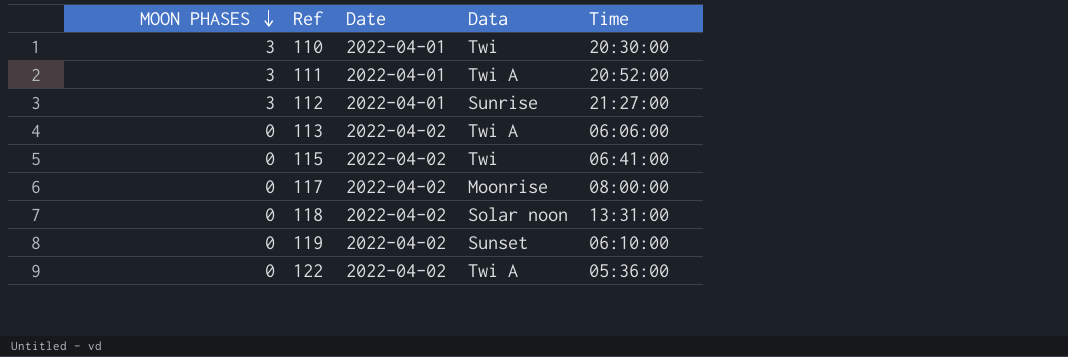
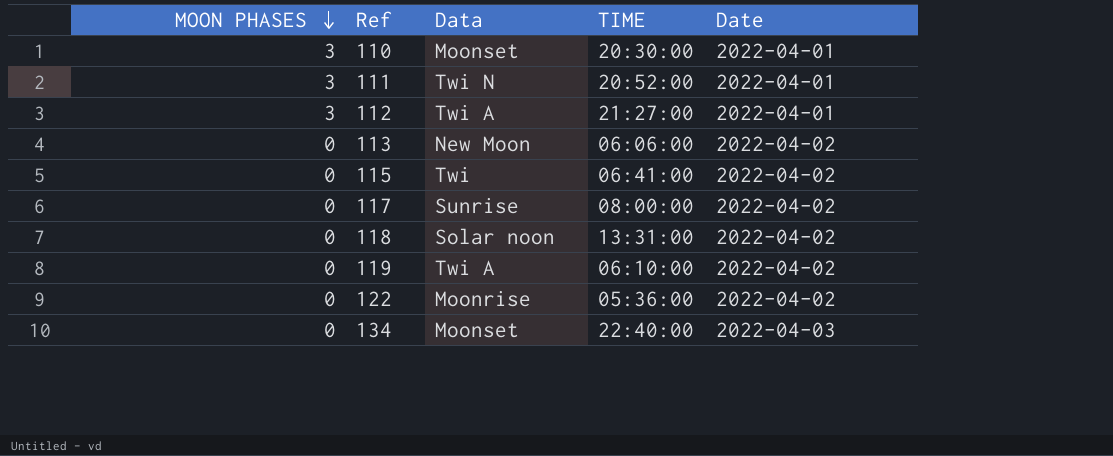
column name: Time -> TIME
column Date | position: 3 -> 5
110 | Data: Twi -> Moonset
111 | Data: Twi A -> Twi N
112 | Data: Sunrise -> Twi A
113 | Data: Twi A -> New Moon
117 | Data: Moonrise -> Sunrise
119 | Data: Sunset -> Twi A
122 | Data: Twi A -> Moonrise
row 134: none -> 0 | Moonset | 22:40:00 | 2022-04-03

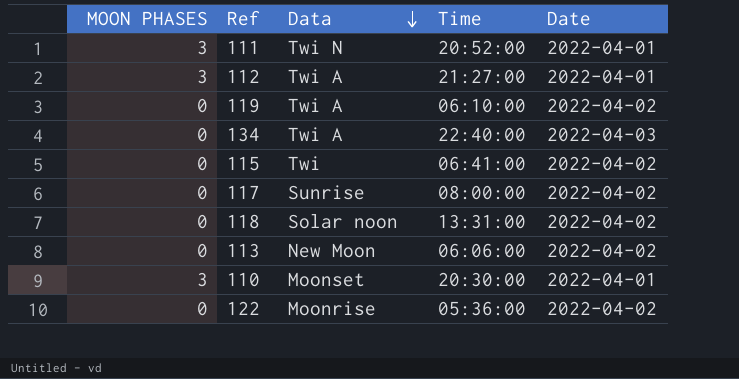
row order: MOON PHASES descending -> Data descending
column name: TIME -> Time
134 | Data: Moonset -> Twi A

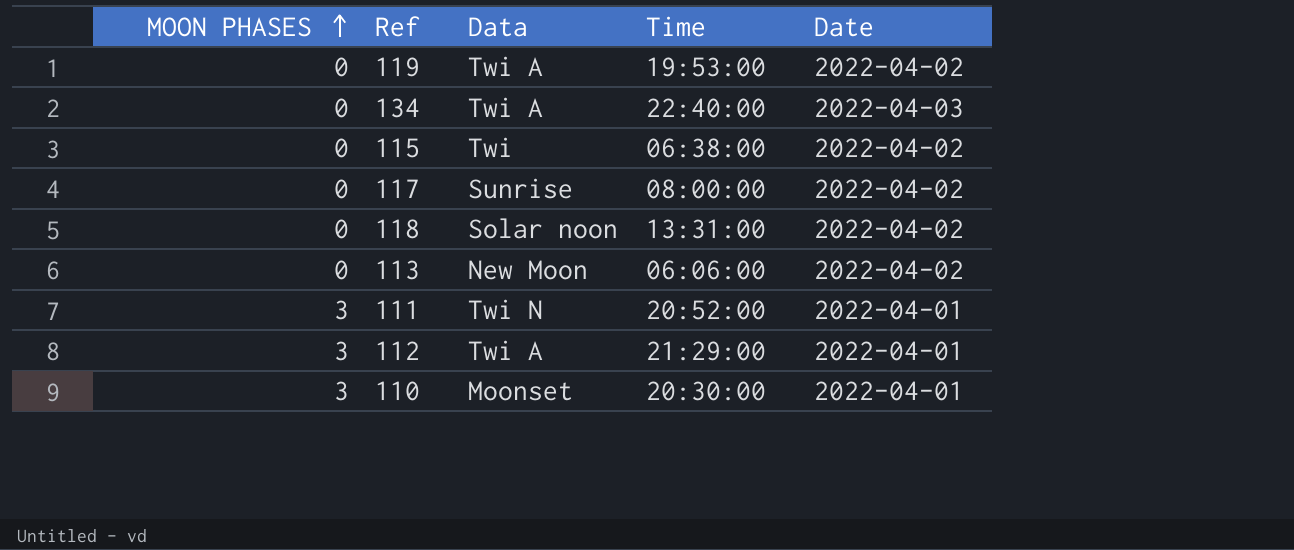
row order: Data descending -> MOON PHASES ascending
row 122: 0 | Moonrise | 05:36:00 | 2022-04-02 -> none
119 | Time: 06:10:00 -> 19:53:00
115 | Time: 06:41:00 -> 06:38:00
112 | Time: 21:27:00 -> 21:29:00

